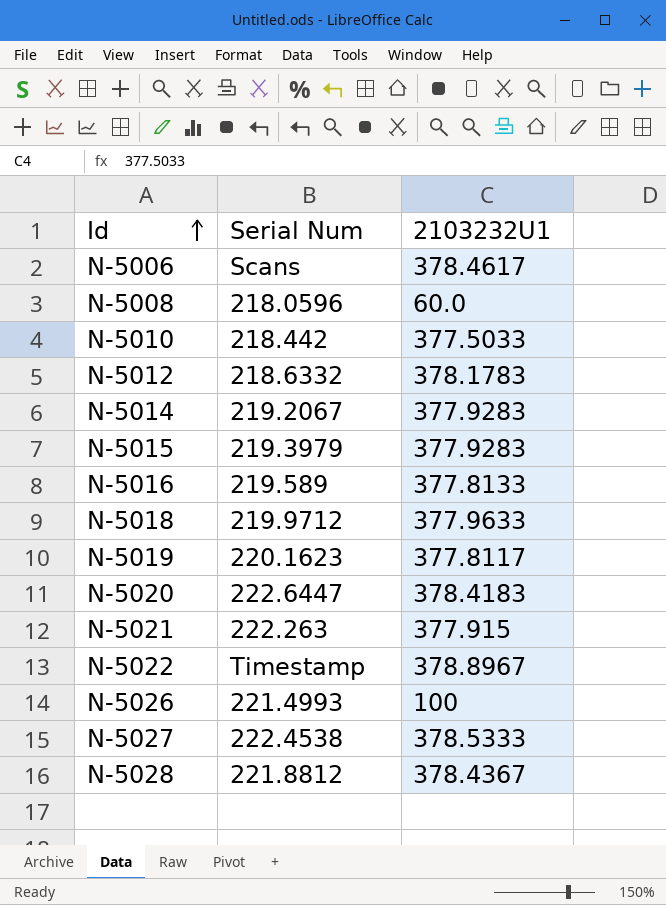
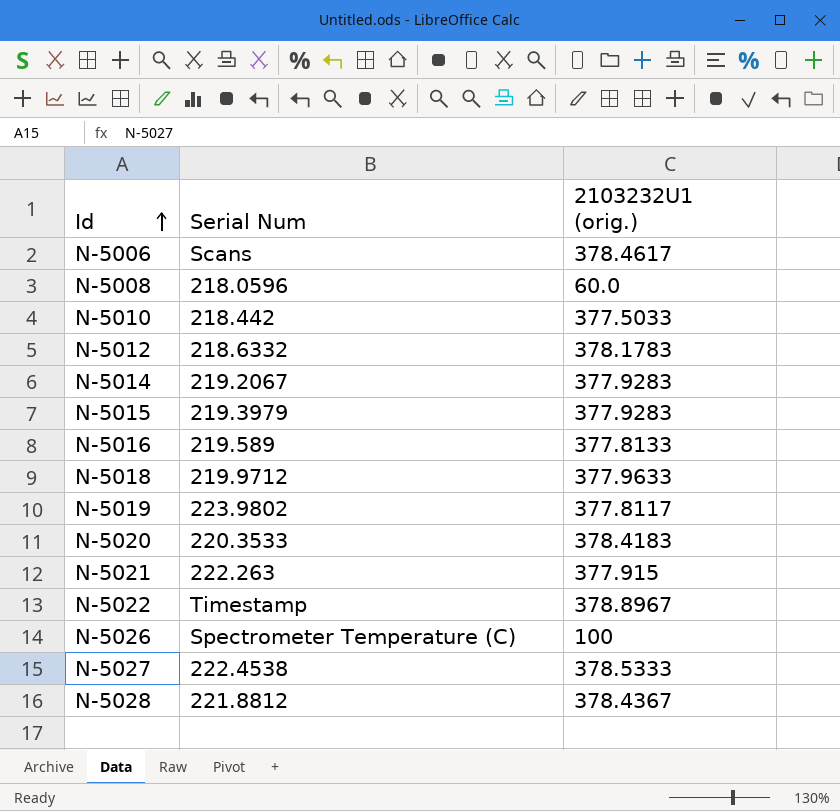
column name: 2103232U1 -> 2103232U1 (orig.)
N-5019 | Serial Num: 220.1623 -> 223.9802
N-5020 | Serial Num: 222.6447 -> 220.3533
N-5026 | Serial Num: 221.4993 -> Spectrometer Temperature (C)

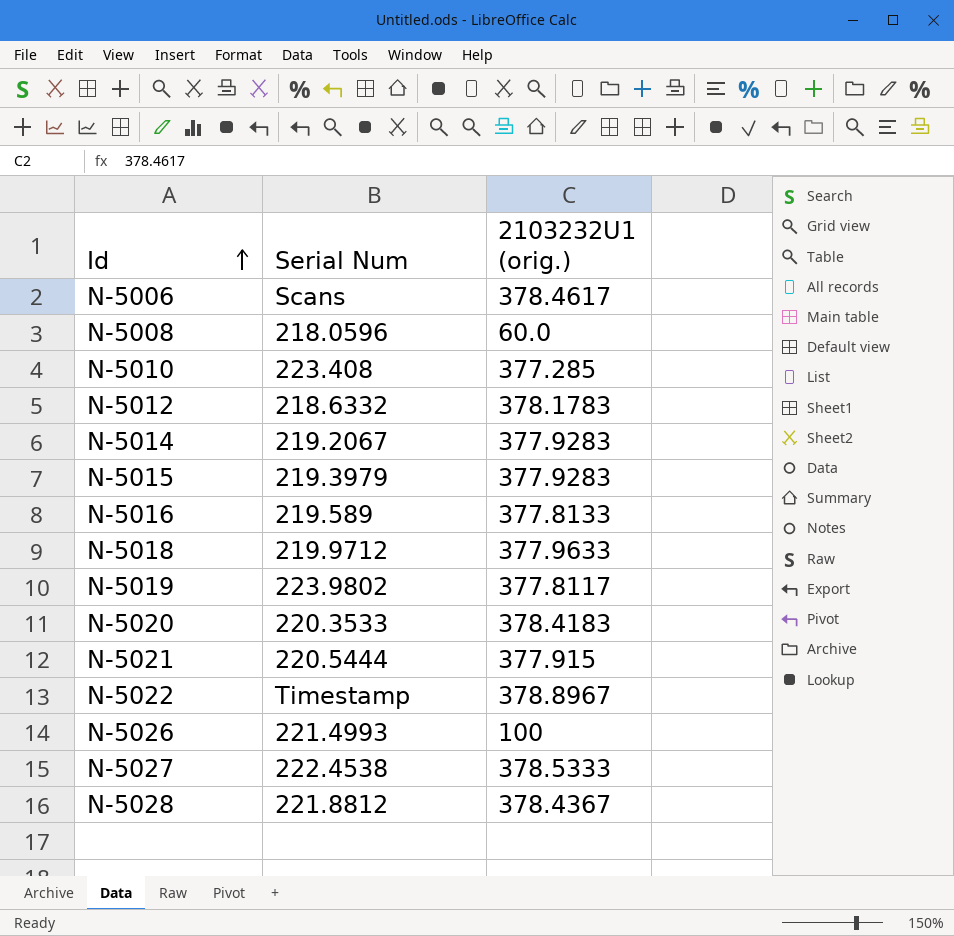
N-5010 | Serial Num: 218.442 -> 223.408
N-5010 | 2103232U1 (orig.): 377.5033 -> 377.285
N-5021 | Serial Num: 222.263 -> 220.5444
N-5026 | Serial Num: Spectrometer Temperature (C) -> 221.4993

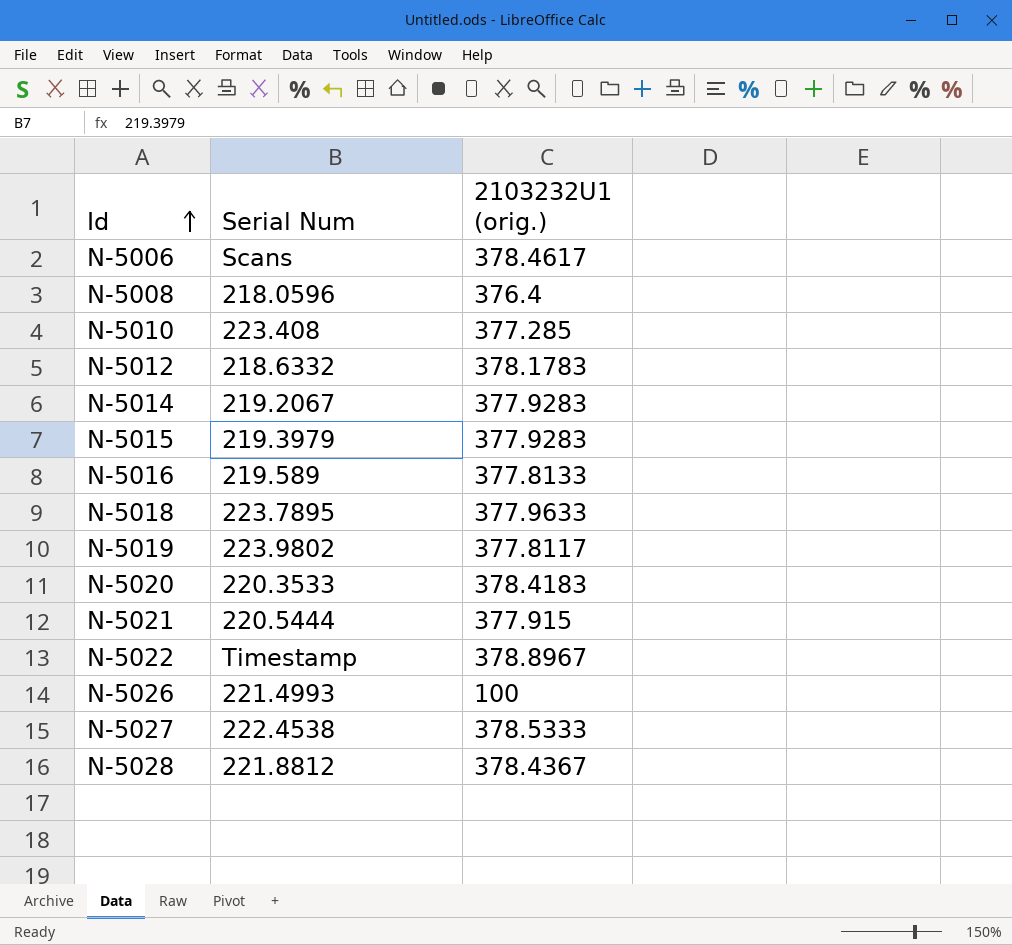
N-5008 | 2103232U1 (orig.): 60.0 -> 376.4
N-5018 | Serial Num: 219.9712 -> 223.7895

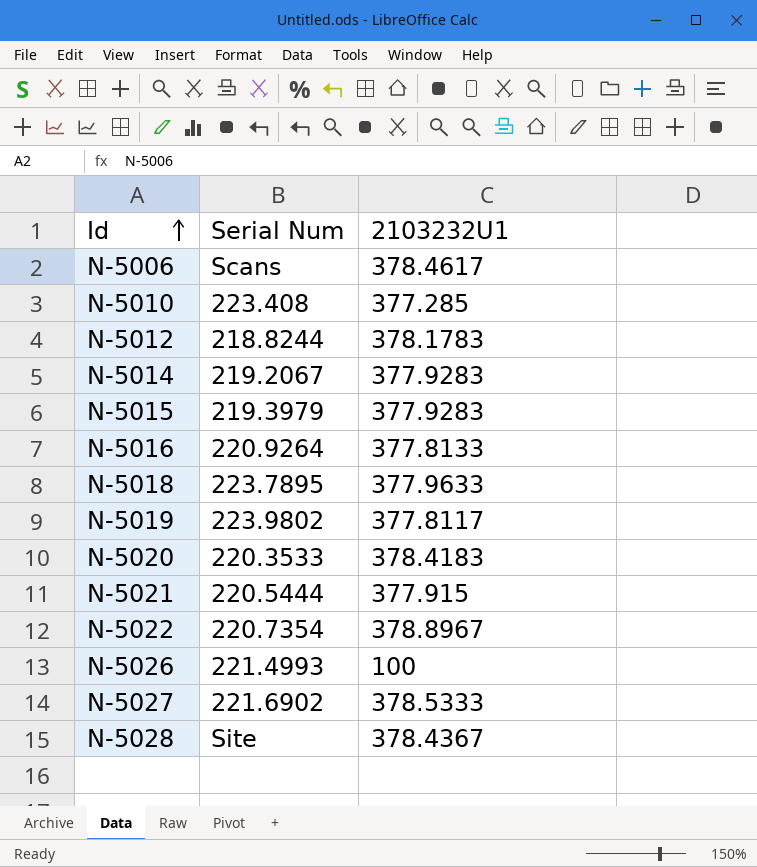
column name: 2103232U1 (orig.) -> 2103232U1
row N-5008: 218.0596 | 376.4 -> none
N-5012 | Serial Num: 218.6332 -> 218.8244
N-5016 | Serial Num: 219.589 -> 220.9264
N-5022 | Serial Num: Timestamp -> 220.7354
N-5027 | Serial Num: 222.4538 -> 221.6902
N-5028 | Serial Num: 221.8812 -> Site

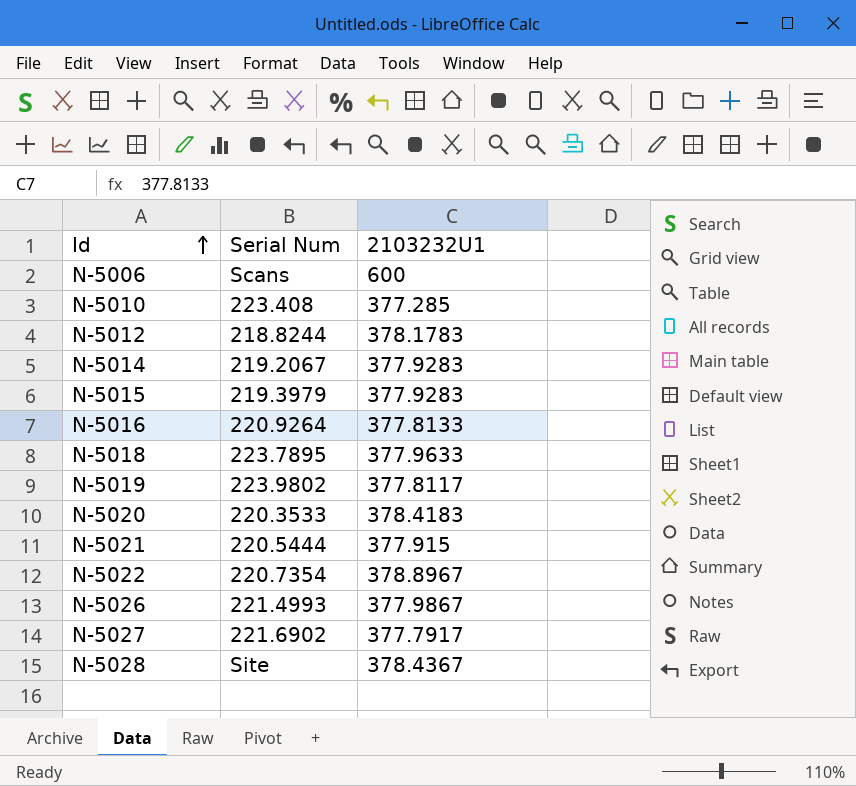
N-5006 | 2103232U1: 378.4617 -> 600
N-5026 | 2103232U1: 100 -> 377.9867
N-5027 | 2103232U1: 378.5333 -> 377.7917

